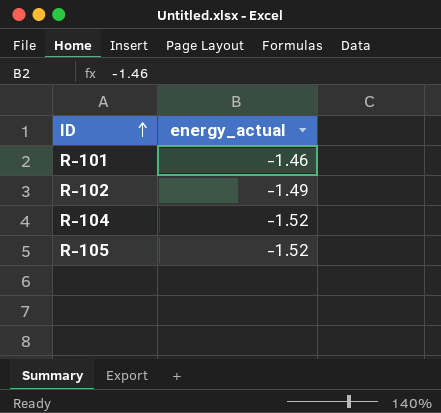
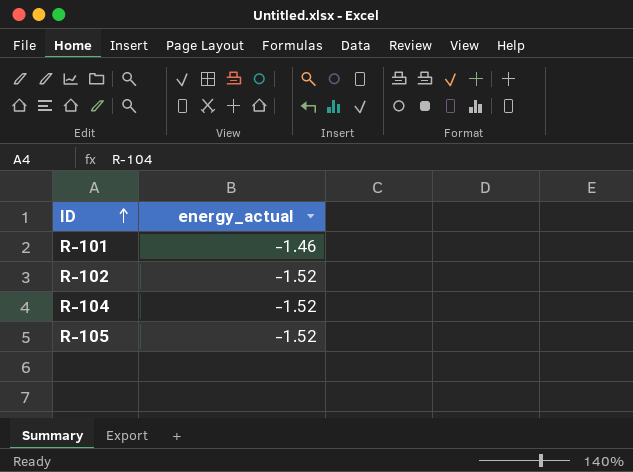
R-102 | energy_actual: -1.49 -> -1.52

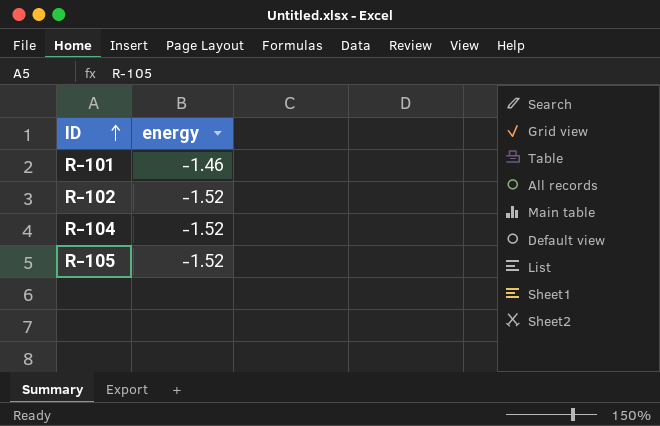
column name: energy_actual -> energy

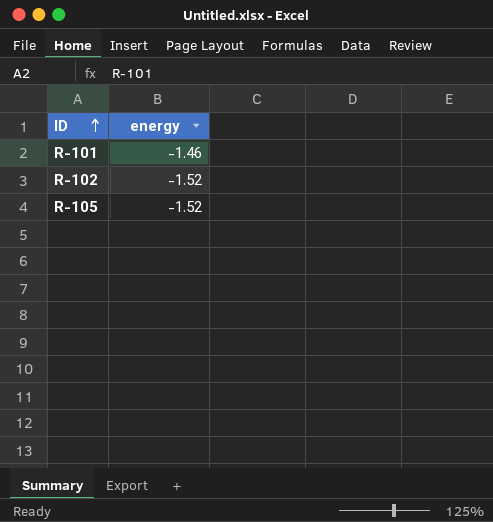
row R-104: -1.52 -> none

